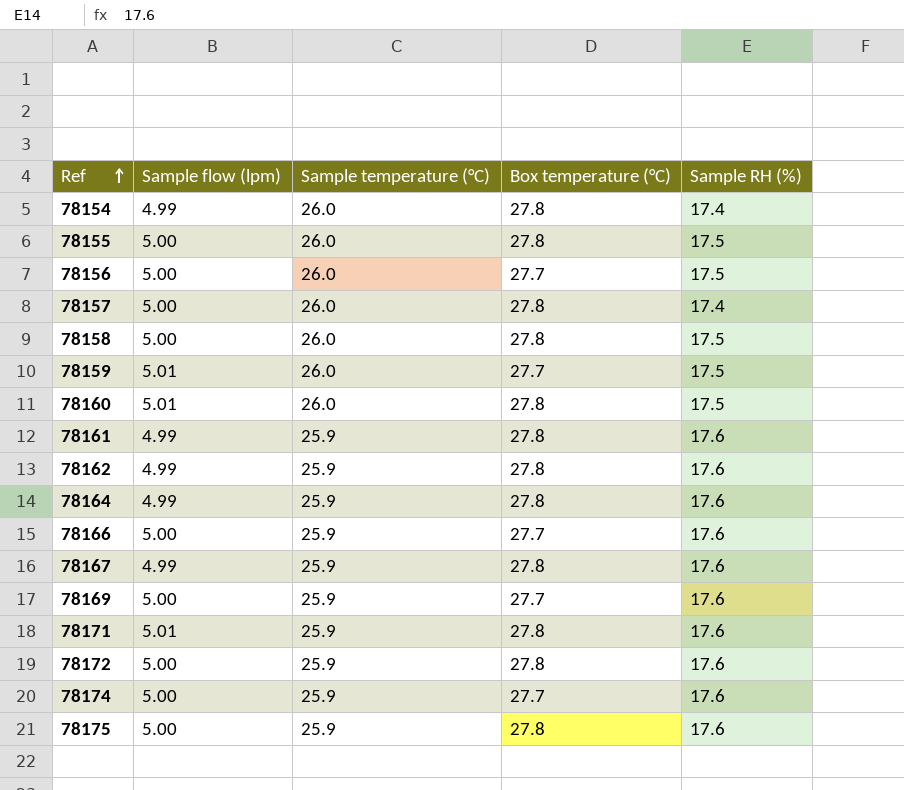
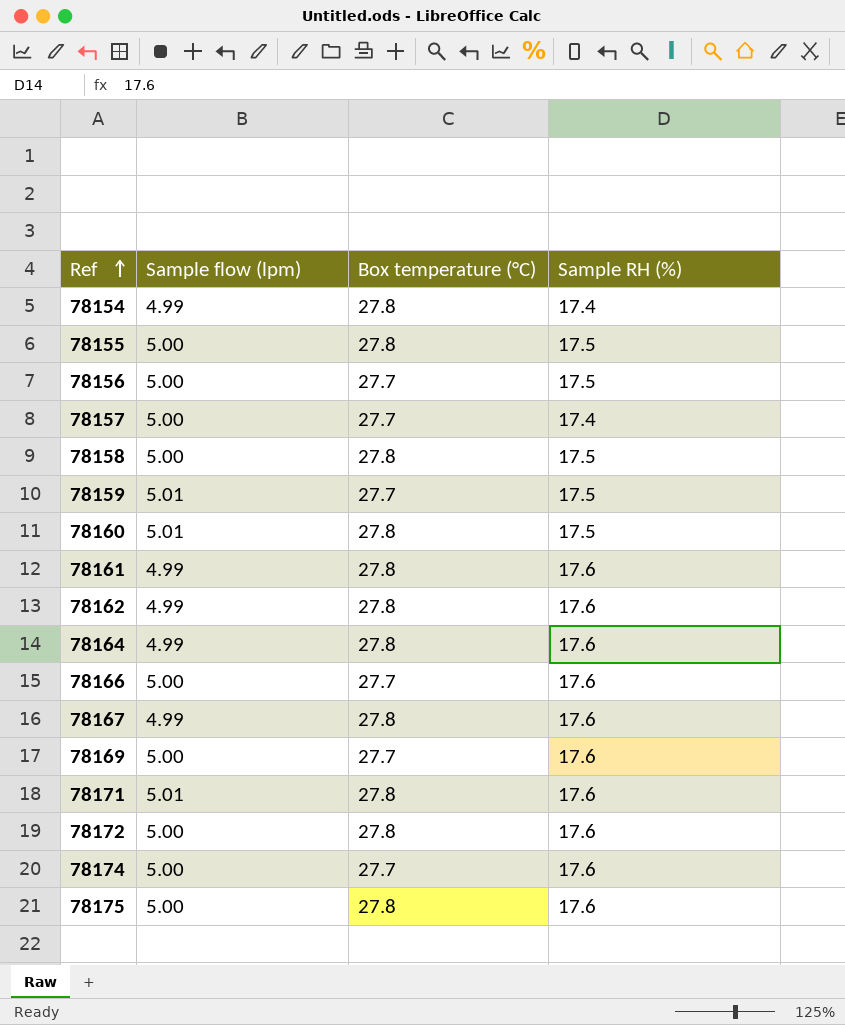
column Sample temperature (°C) | position: 3 -> none
78157 | Box temperature (°C): 27.8 -> 27.7

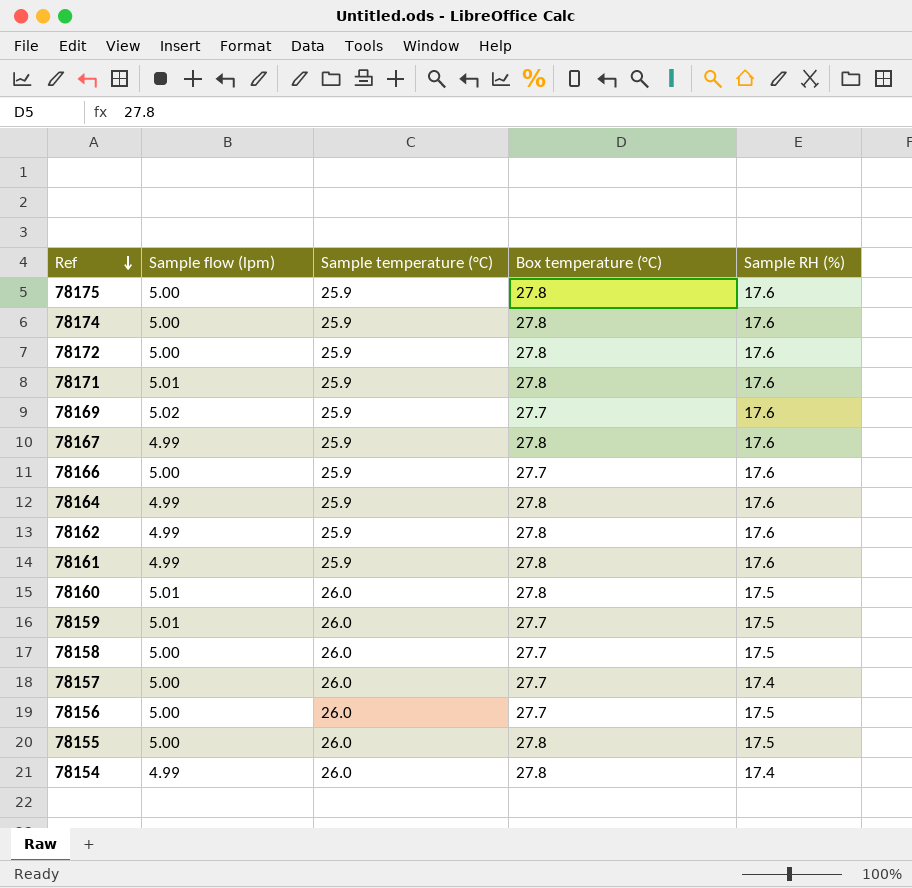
row order: Ref ascending -> Ref descending
column Sample temperature (°C) | position: none -> 3
78174 | Box temperature (°C): 27.7 -> 27.8
78169 | Sample flow (lpm): 5.00 -> 5.02
78158 | Box temperature (°C): 27.8 -> 27.7

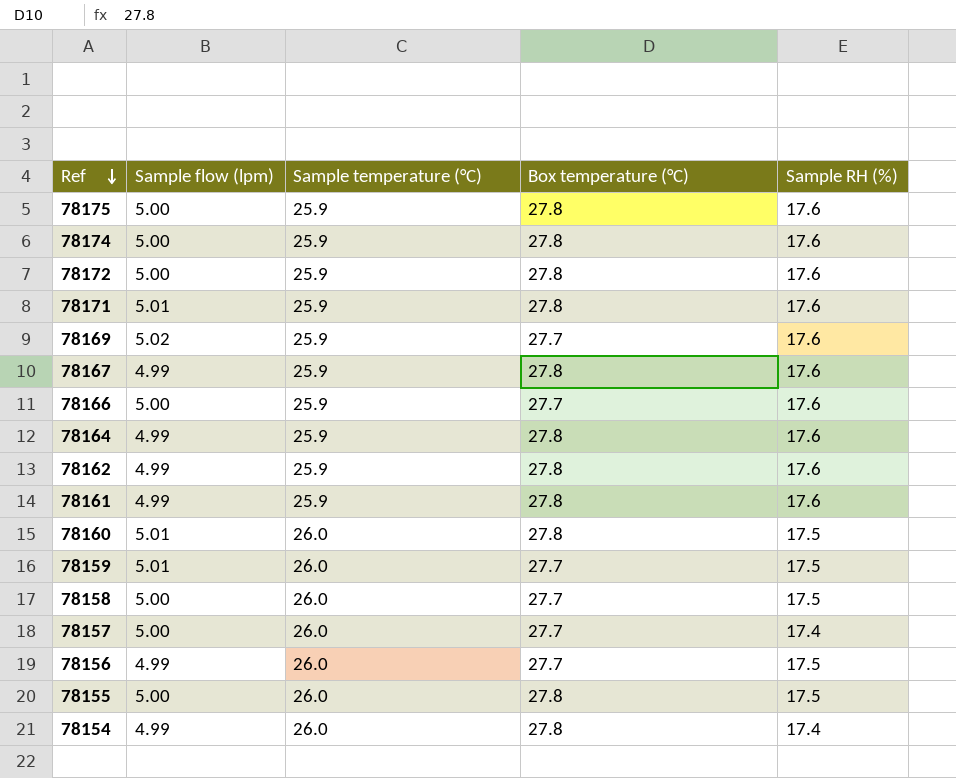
78156 | Sample flow (lpm): 5.00 -> 4.99

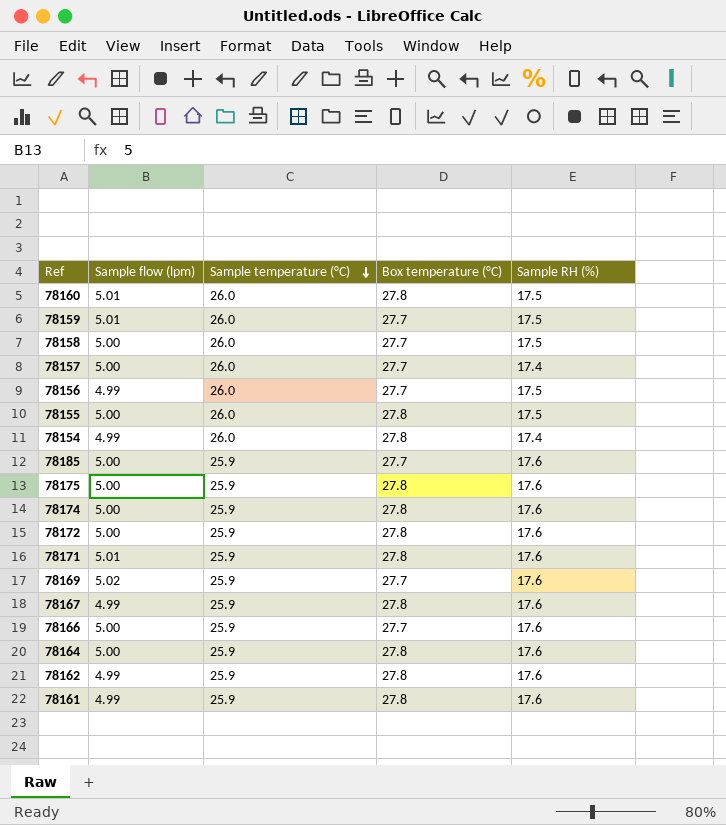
row order: Ref descending -> Sample temperature (°C) descending
row 78185: none -> 5.00 | 25.9 | 27.7 | 17.6
78164 | Sample flow (lpm): 4.99 -> 5.00

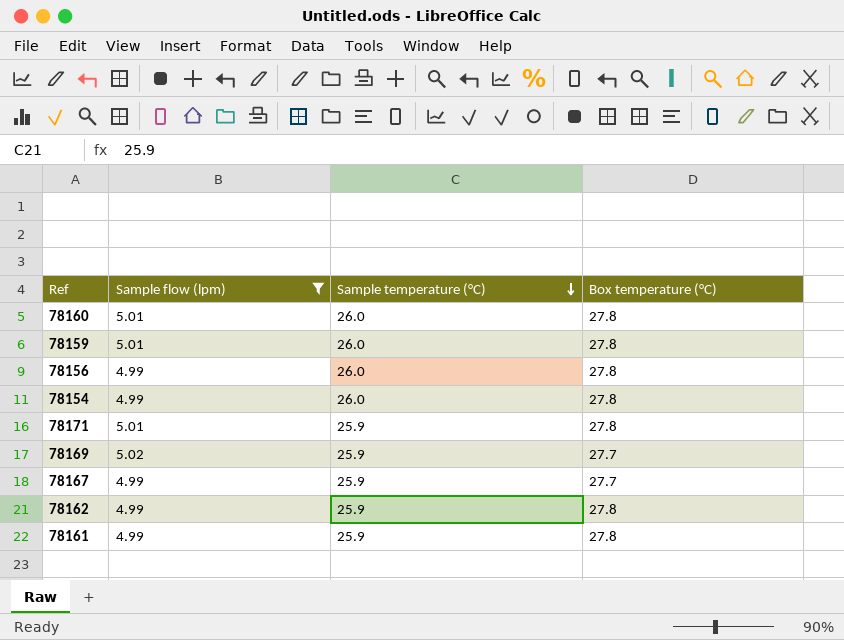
filter: none -> Sample flow (lpm) != 5.00
column Sample RH (%) | position: 5 -> none
78159 | Box temperature (°C): 27.7 -> 27.8
78156 | Box temperature (°C): 27.7 -> 27.8
78167 | Box temperature (°C): 27.8 -> 27.7

